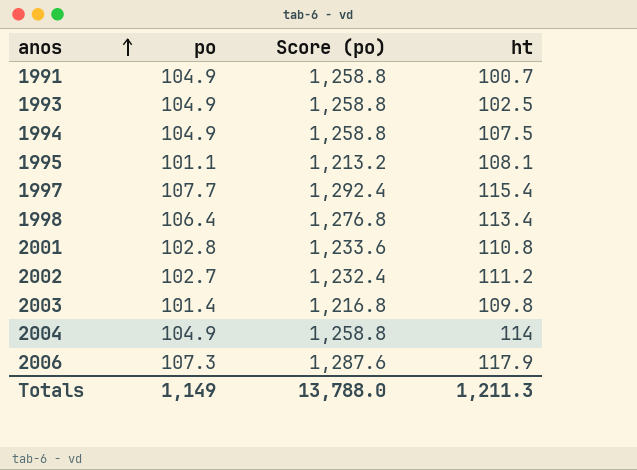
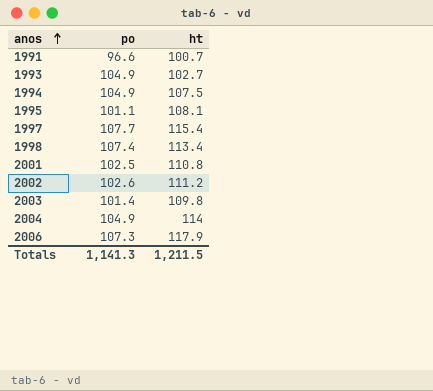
column Score (po) | formula: [po] * 12 -> none
1991 | po: 104.9 -> 96.6
1993 | ht: 102.5 -> 102.7
1998 | po: 106.4 -> 107.4
2001 | po: 102.8 -> 102.5
2002 | po: 102.7 -> 102.6
Totals | po: 1,149 -> 1,141.3
Totals | ht: 1,211.3 -> 1,211.5

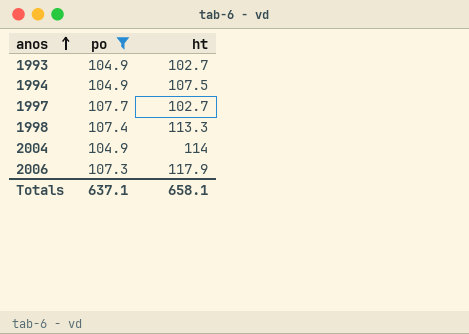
filter: none -> po >= 104.9
1997 | ht: 115.4 -> 102.7
1998 | ht: 113.4 -> 113.3
Totals | po: 1,141.3 -> 637.1
Totals | ht: 1,211.5 -> 658.1

